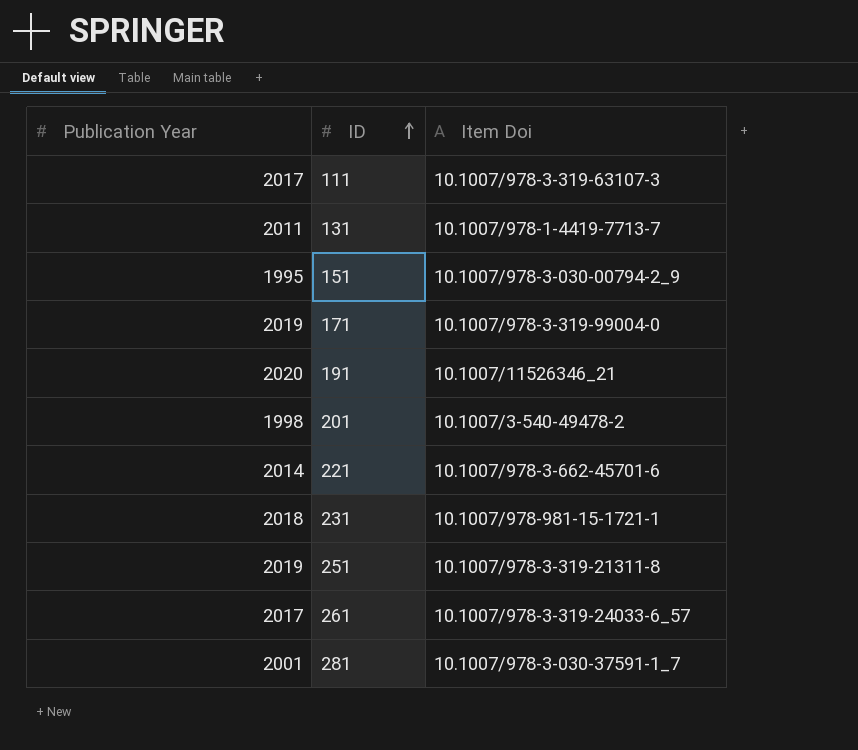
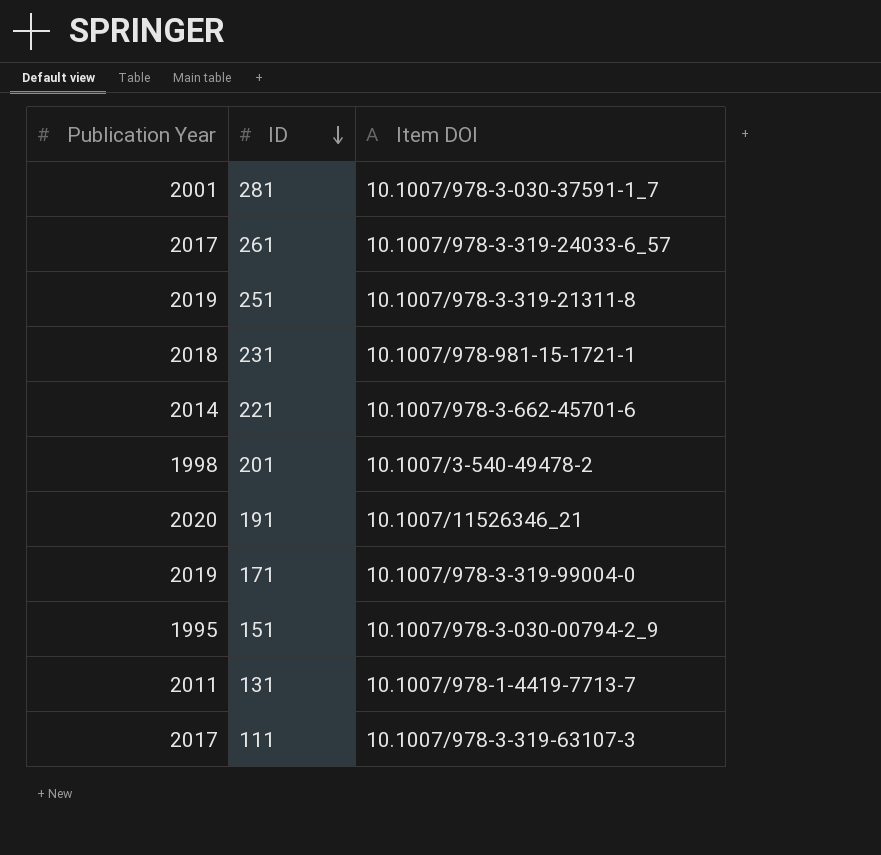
row order: ID ascending -> ID descending
column name: Item Doi -> Item DOI

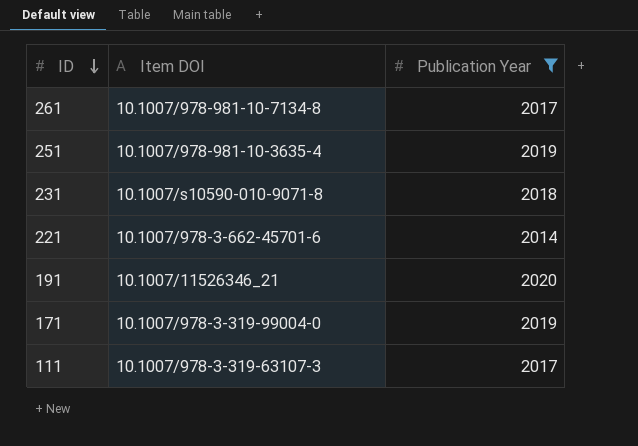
filter: none -> Publication Year >= 2014
column Publication Year | position: 1 -> 3
261 | Item DOI: 10.1007/978-3-319-24033-6_57 -> 10.1007/978-981-10-7134-8
251 | Item DOI: 10.1007/978-3-319-21311-8 -> 10.1007/978-981-10-3635-4
231 | Item DOI: 10.1007/978-981-15-1721-1 -> 10.1007/s10590-010-9071-8

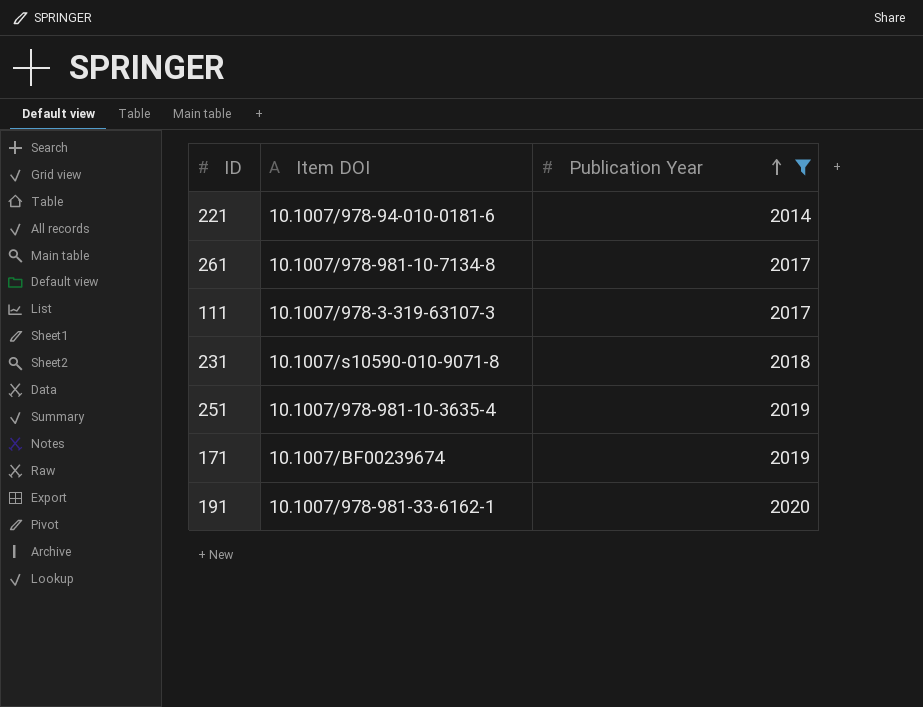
row order: ID descending -> Publication Year ascending
221 | Item DOI: 10.1007/978-3-662-45701-6 -> 10.1007/978-94-010-0181-6
171 | Item DOI: 10.1007/978-3-319-99004-0 -> 10.1007/BF00239674
191 | Item DOI: 10.1007/11526346_21 -> 10.1007/978-981-33-6162-1

